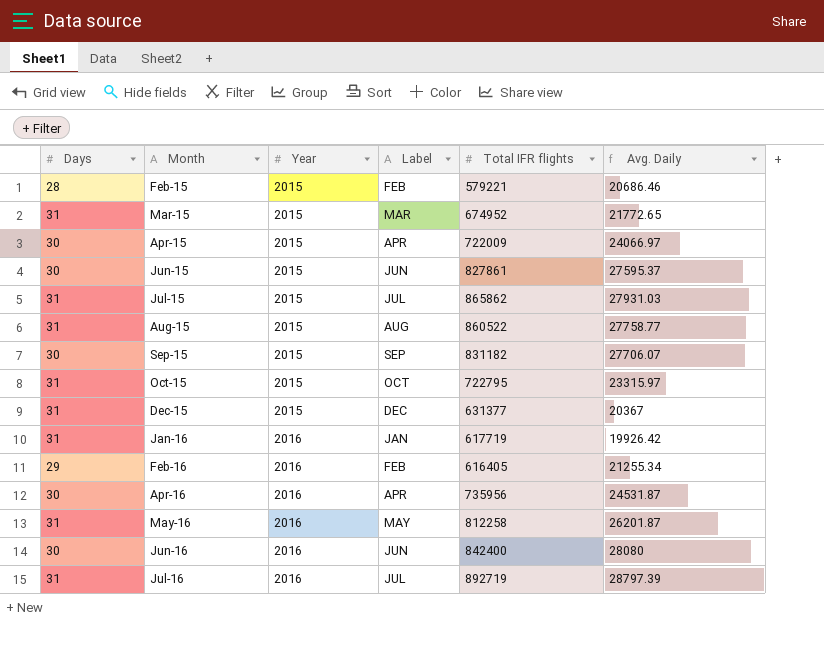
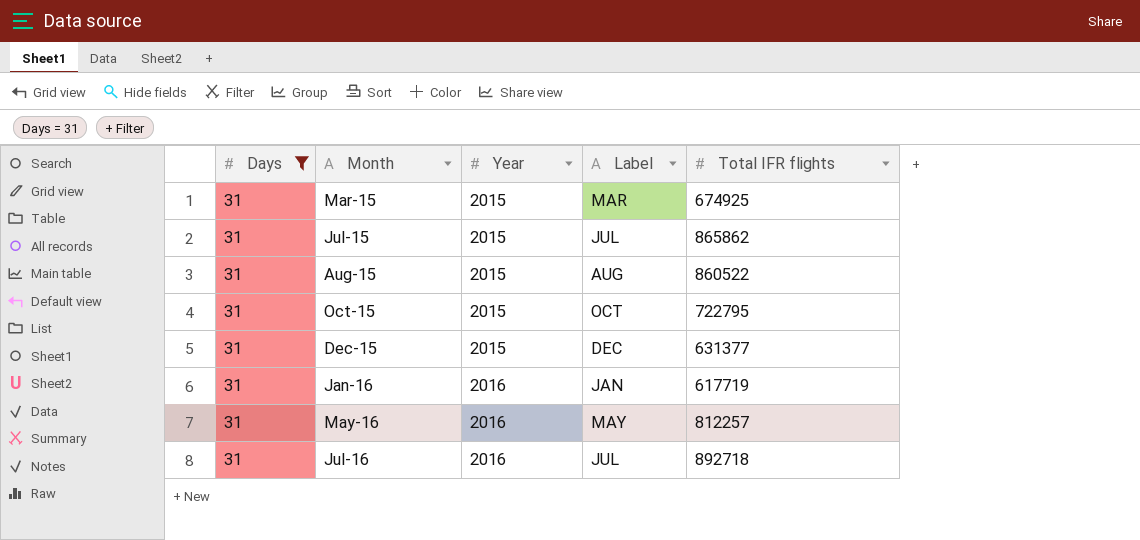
filter: none -> Days = 31
column Avg. Daily | formula: [Total IFR flights] / [Days] -> none
Mar-15 | Total IFR flights: 674952 -> 674925
May-16 | Total IFR flights: 812258 -> 812257
Jul-16 | Total IFR flights: 892719 -> 892718

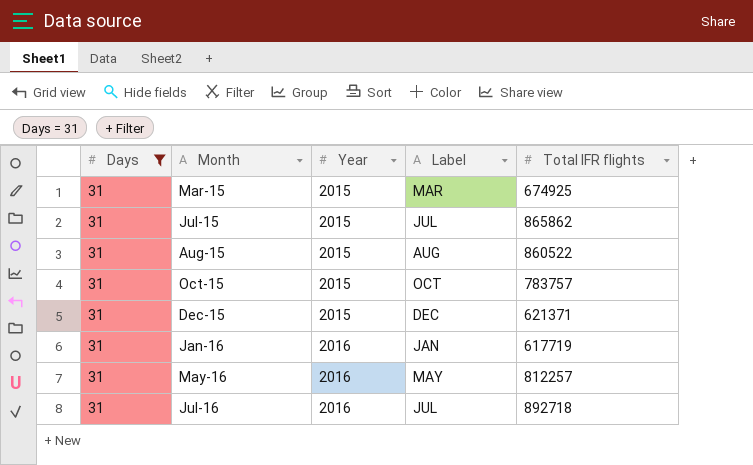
Oct-15 | Total IFR flights: 722795 -> 783757
Dec-15 | Total IFR flights: 631377 -> 621371

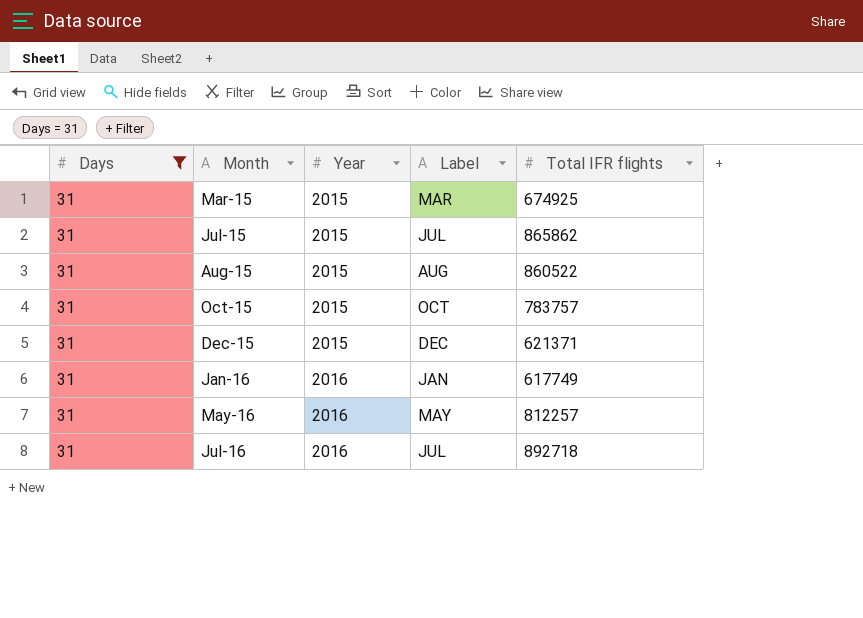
Jan-16 | Total IFR flights: 617719 -> 617749

